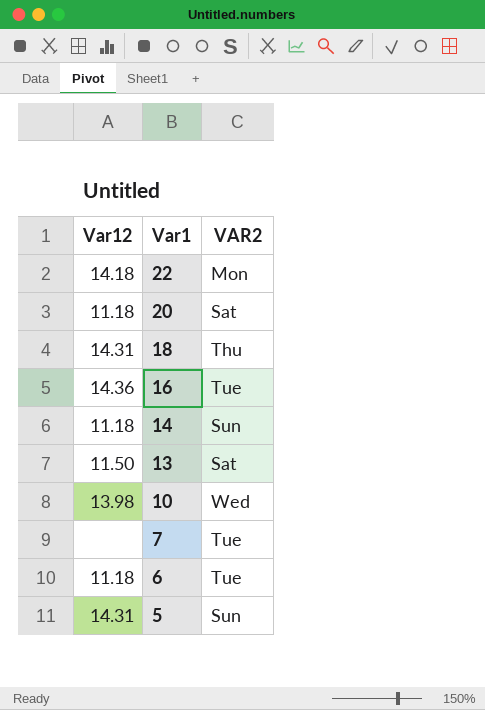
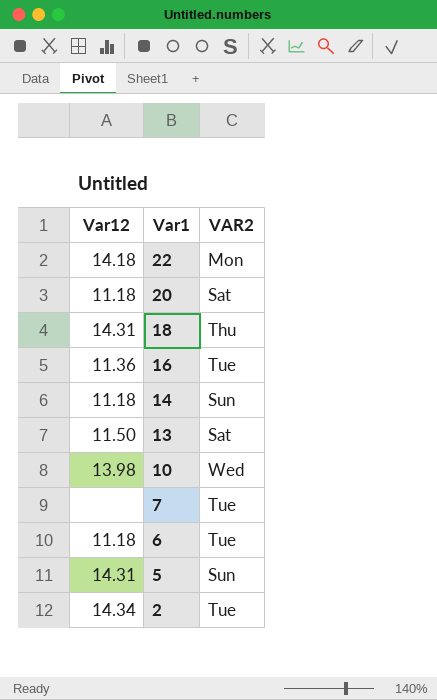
16 | Var12: 14.36 -> 11.36
row 2: none -> 14.34 | Tue

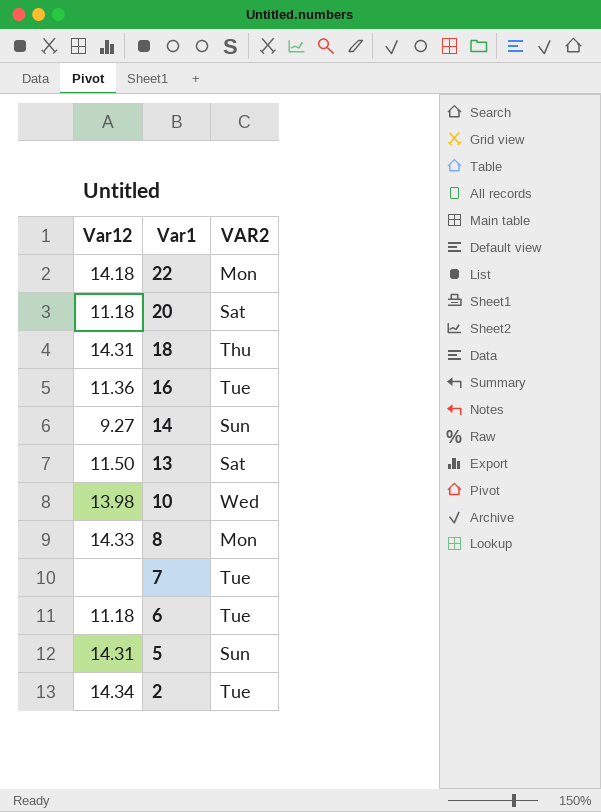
14 | Var12: 11.18 -> 9.27
row 8: none -> 14.33 | Mon

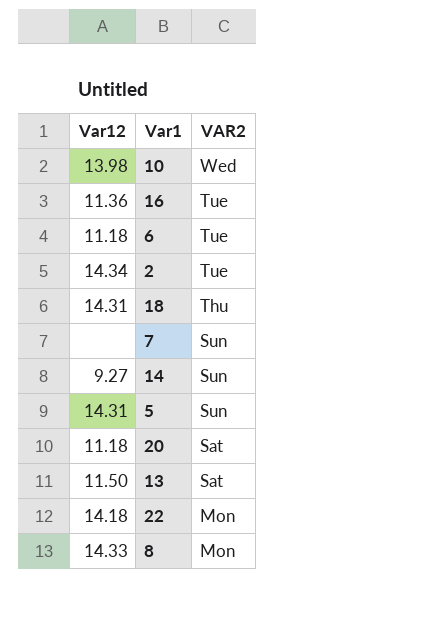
row order: Var1 descending -> VAR2 descending
7 | VAR2: Tue -> Sun

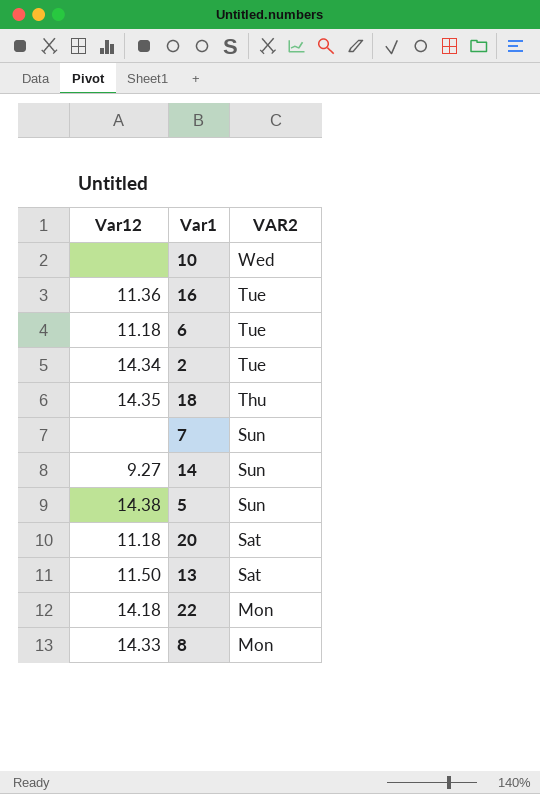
10 | Var12: 13.98 -> none
18 | Var12: 14.31 -> 14.35
5 | Var12: 14.31 -> 14.38

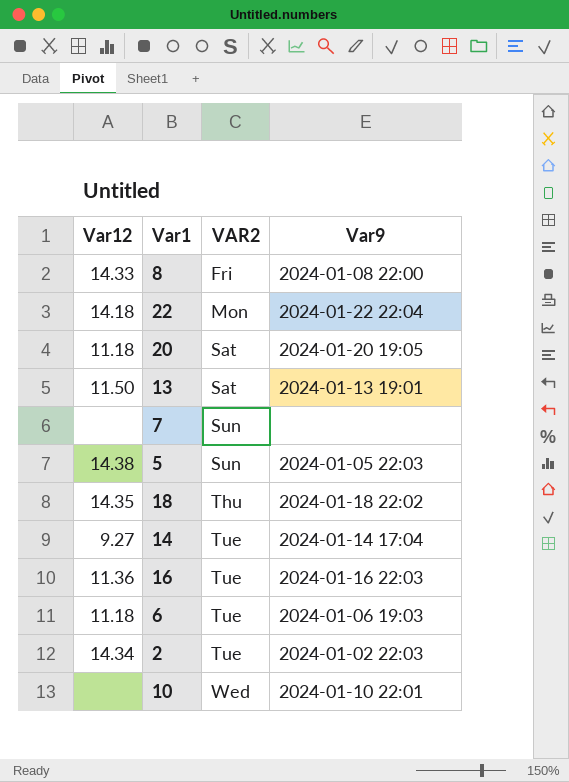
row order: VAR2 descending -> VAR2 ascending
column Var9 | position: none -> 4
8 | VAR2: Mon -> Fri
14 | VAR2: Sun -> Tue

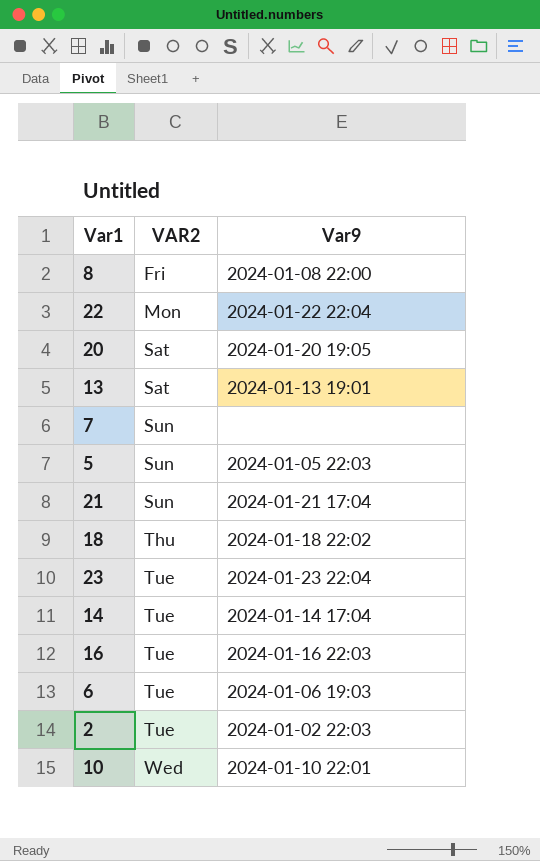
column Var12 | position: 1 -> none
row 21: none -> Sun | 2024-01-21 17:04
row 23: none -> Tue | 2024-01-23 22:04

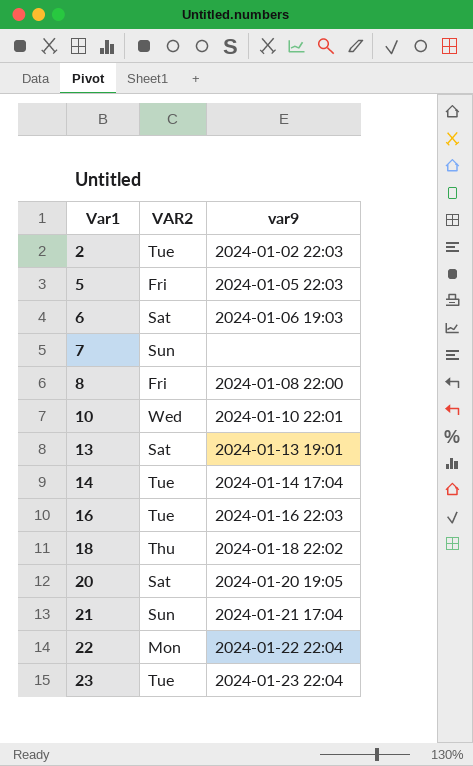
row order: VAR2 ascending -> Var1 ascending
column name: Var9 -> var9
5 | VAR2: Sun -> Fri
6 | VAR2: Tue -> Sat

